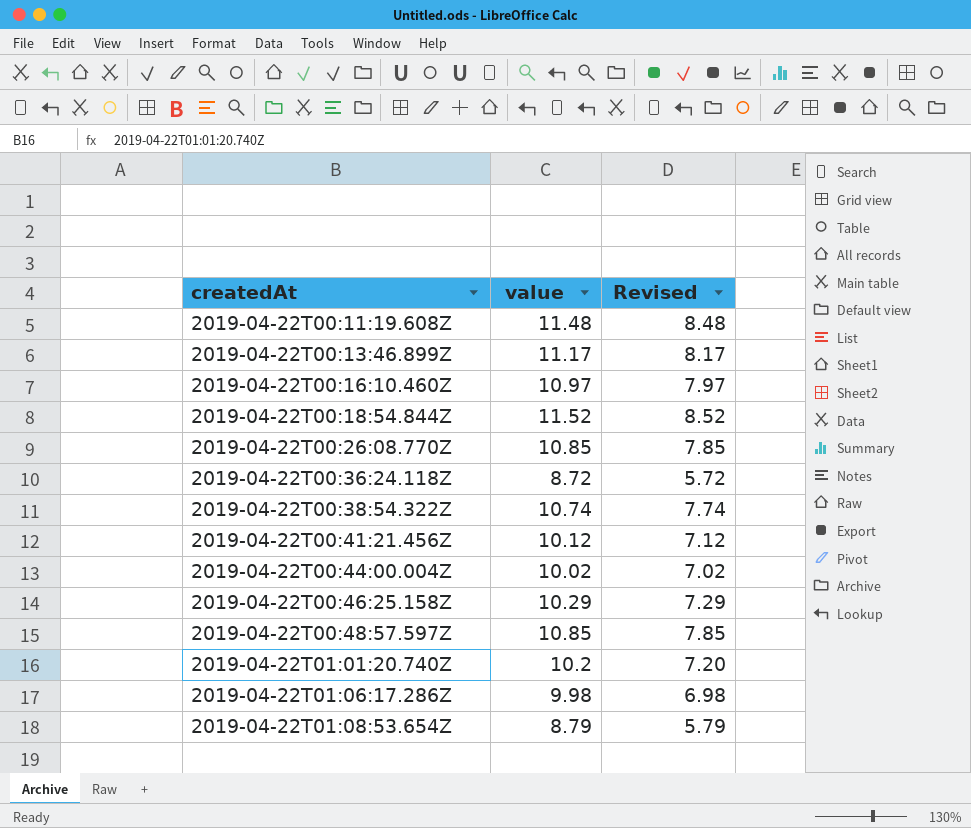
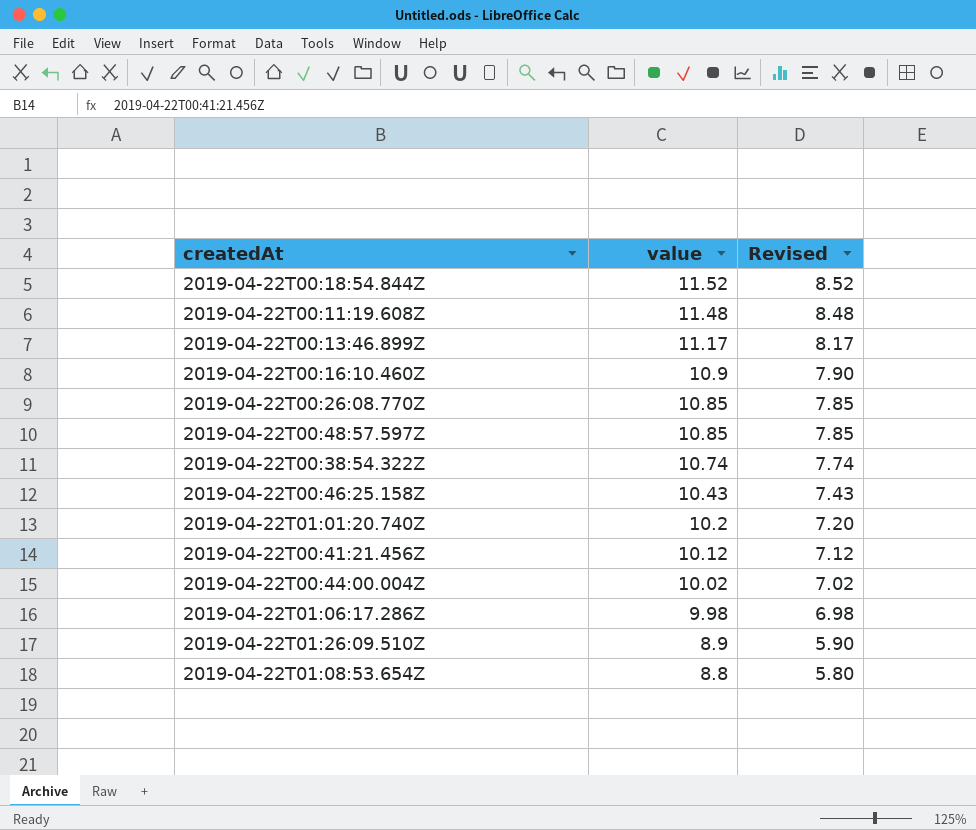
row order: createdAt ascending -> value descending
row 2019-04-22T00:36:24.118Z: 8.72 | 5.72 -> none
2019-04-22T00:16:10.460Z | value: 10.97 -> 10.9
2019-04-22T00:16:10.460Z | Revised: 7.97 -> 7.90
2019-04-22T00:46:25.158Z | value: 10.29 -> 10.43
2019-04-22T00:46:25.158Z | Revised: 7.29 -> 7.43
row 2019-04-22T01:26:09.510Z: none -> 8.9 | 5.90
2019-04-22T01:08:53.654Z | value: 8.79 -> 8.8
2019-04-22T01:08:53.654Z | Revised: 5.79 -> 5.80

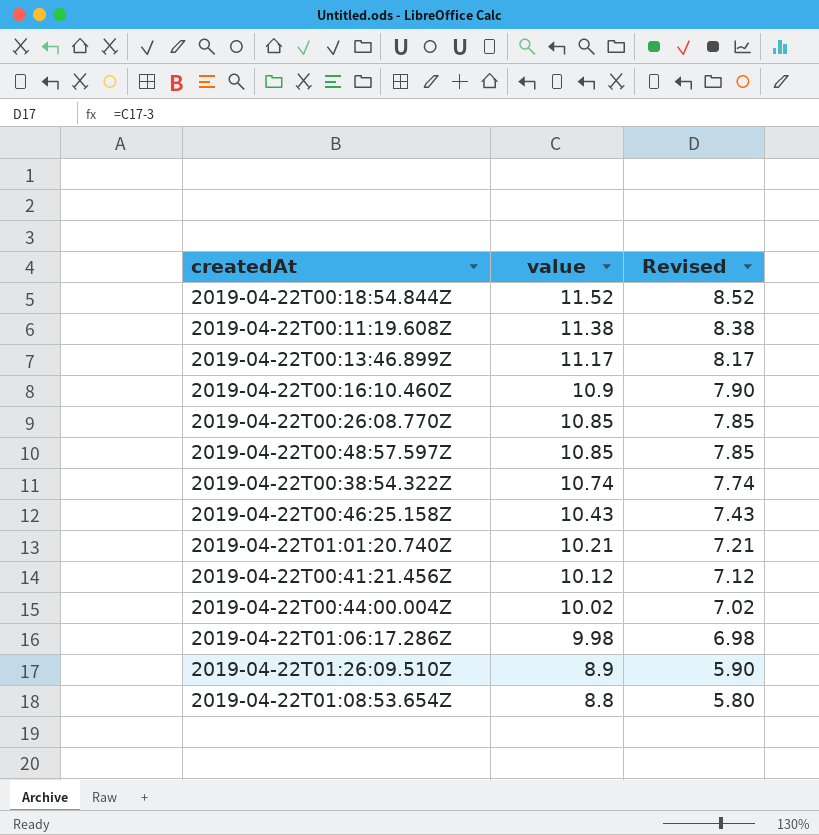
2019-04-22T00:11:19.608Z | value: 11.48 -> 11.38
2019-04-22T00:11:19.608Z | Revised: 8.48 -> 8.38
2019-04-22T01:01:20.740Z | value: 10.2 -> 10.21
2019-04-22T01:01:20.740Z | Revised: 7.20 -> 7.21

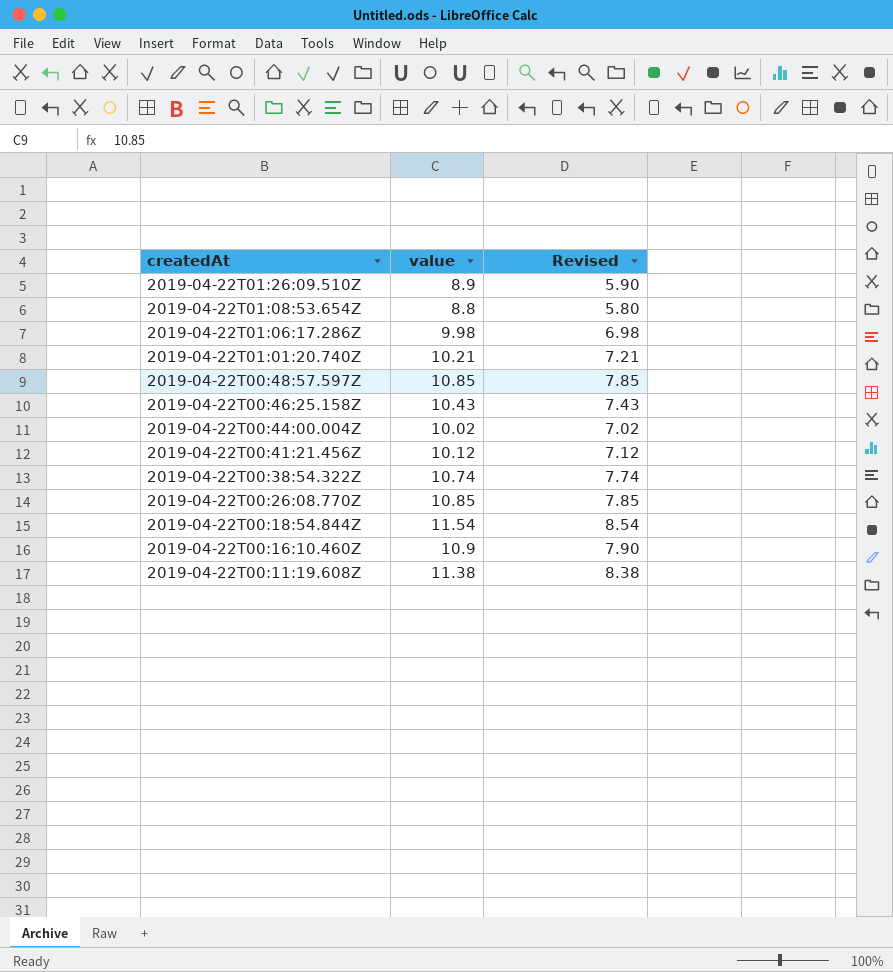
row order: value descending -> createdAt descending
row 2019-04-22T00:13:46.899Z: 11.17 | 8.17 -> none
2019-04-22T00:18:54.844Z | value: 11.52 -> 11.54
2019-04-22T00:18:54.844Z | Revised: 8.52 -> 8.54

